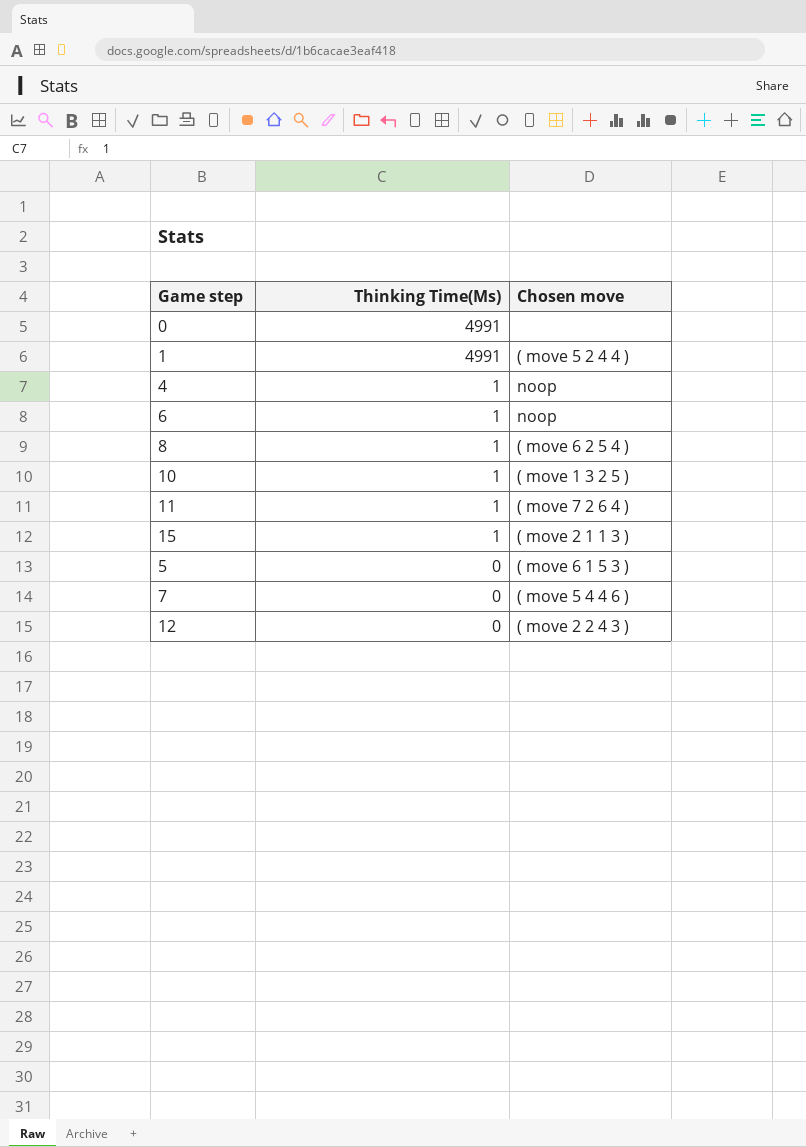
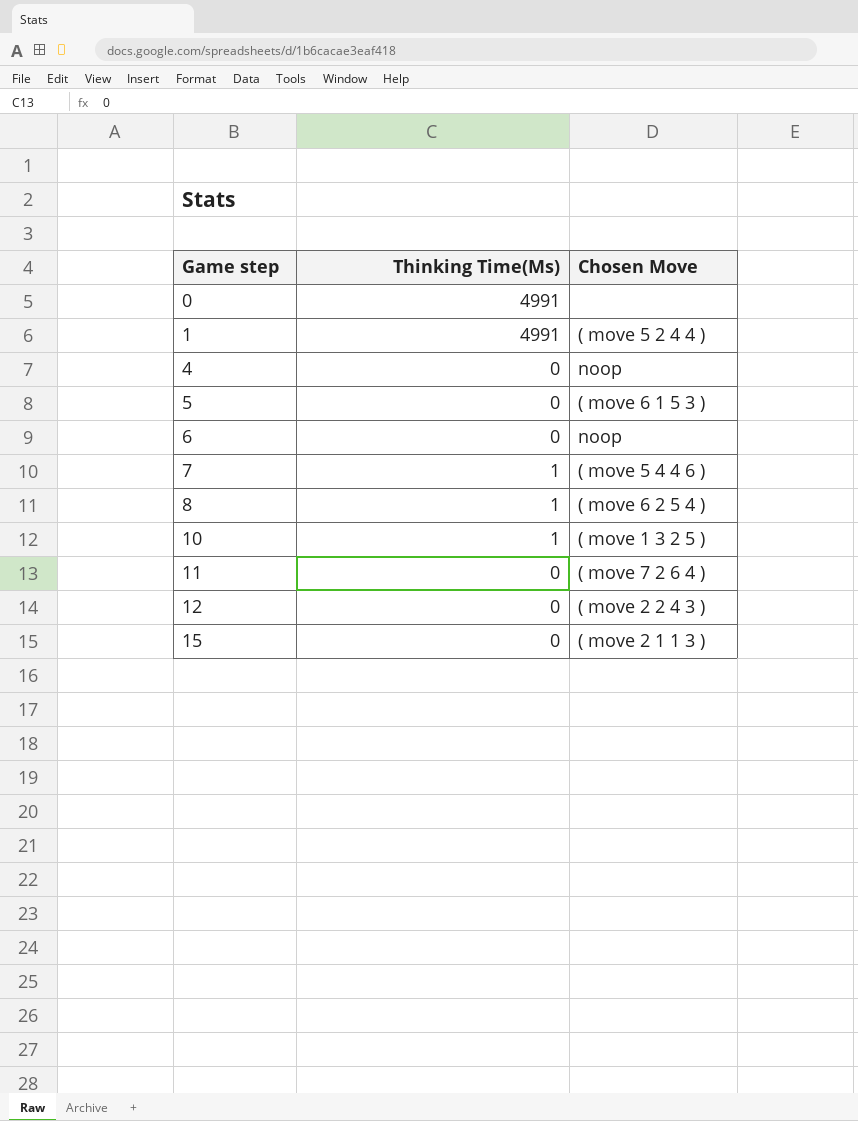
row order: Thinking Time(Ms) descending -> Game step ascending
column name: Chosen move -> Chosen Move
4 | Thinking Time(Ms): 1 -> 0
6 | Thinking Time(Ms): 1 -> 0
7 | Thinking Time(Ms): 0 -> 1
11 | Thinking Time(Ms): 1 -> 0
15 | Thinking Time(Ms): 1 -> 0

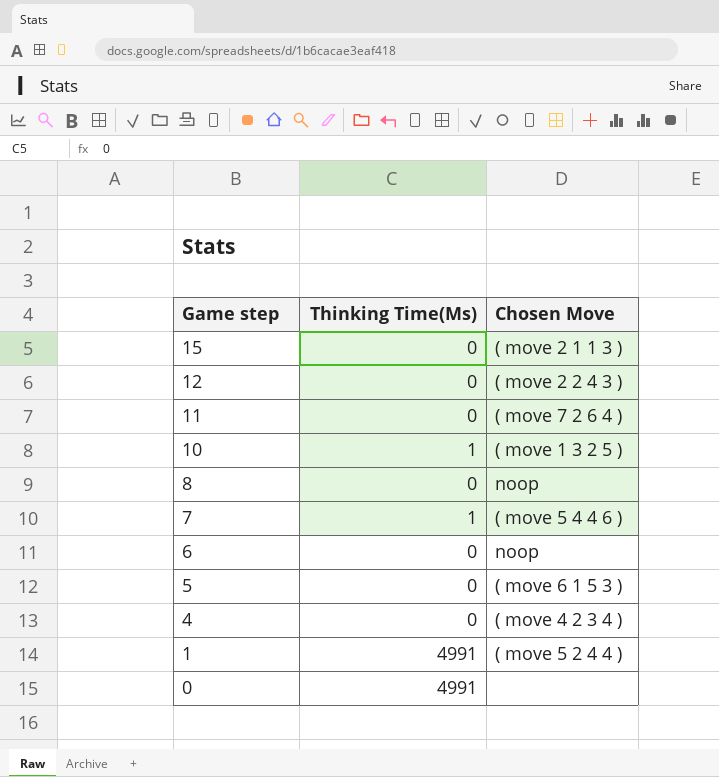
row order: Game step ascending -> Game step descending
8 | Thinking Time(Ms): 1 -> 0
8 | Chosen Move: ( move 6 2 5 4 ) -> noop
4 | Chosen Move: noop -> ( move 4 2 3 4 )

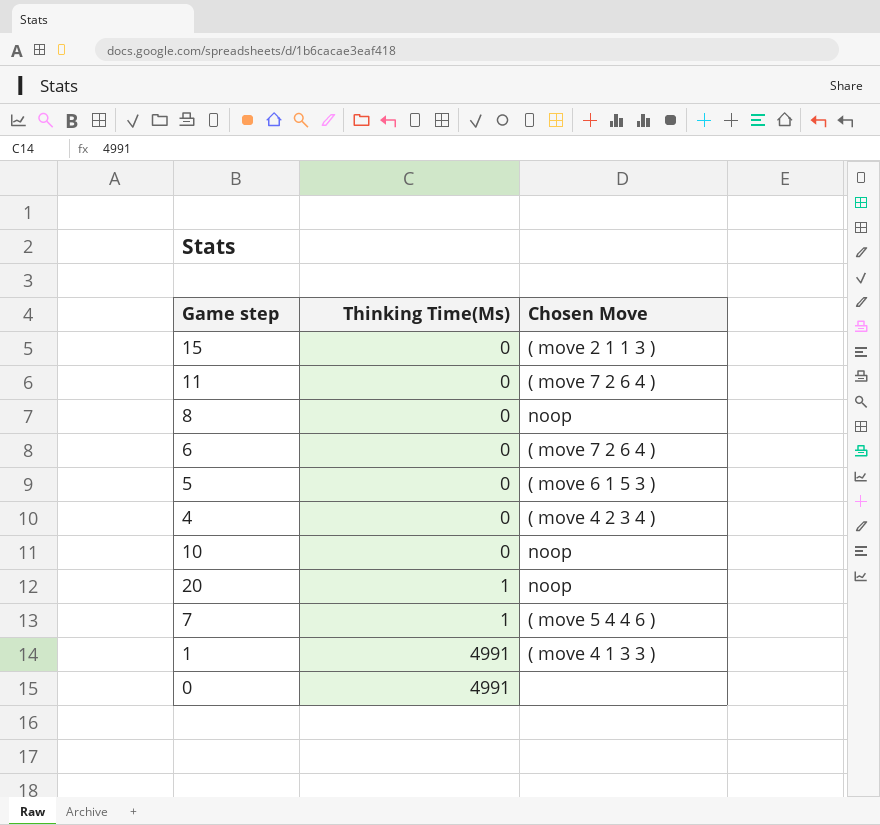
row order: Game step descending -> Thinking Time(Ms) ascending
row 12: 0 | ( move 2 2 4 3 ) -> none
6 | Chosen Move: noop -> ( move 7 2 6 4 )
10 | Thinking Time(Ms): 1 -> 0
10 | Chosen Move: ( move 1 3 2 5 ) -> noop
row 20: none -> 1 | noop
1 | Chosen Move: ( move 5 2 4 4 ) -> ( move 4 1 3 3 )

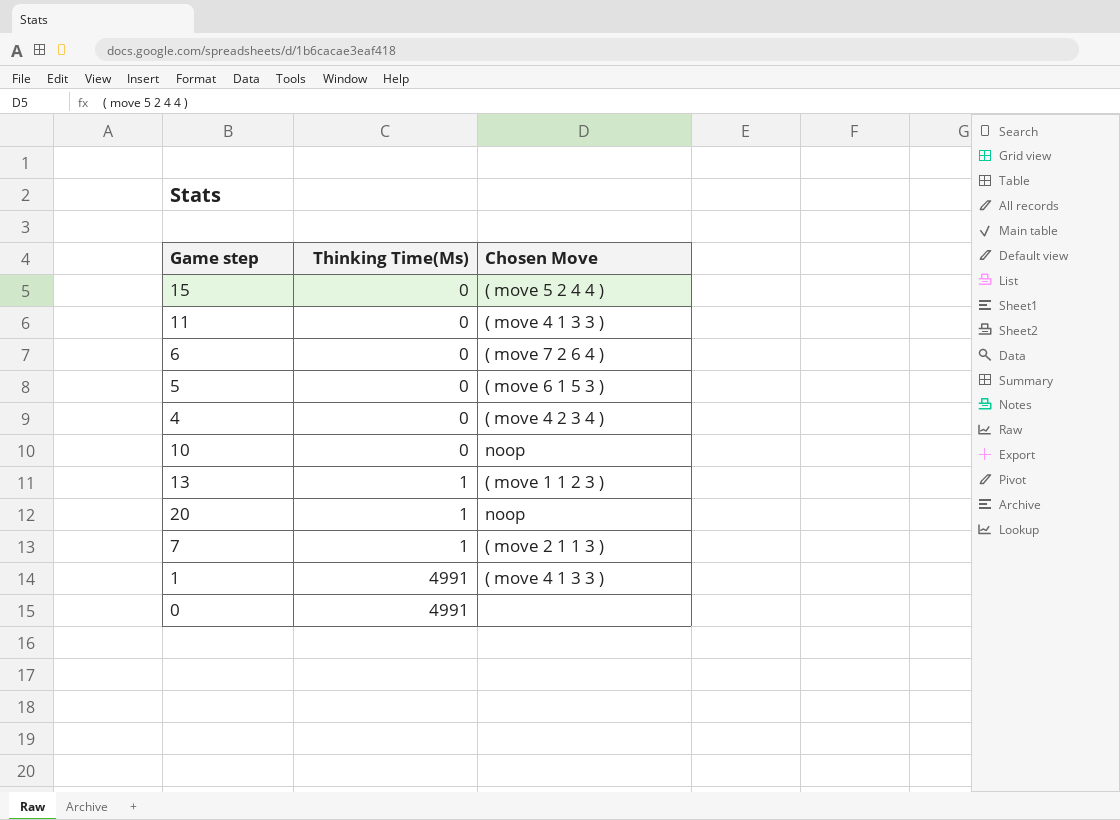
row 8: 0 | noop -> none
15 | Chosen Move: ( move 2 1 1 3 ) -> ( move 5 2 4 4 )
11 | Chosen Move: ( move 7 2 6 4 ) -> ( move 4 1 3 3 )
row 13: none -> 1 | ( move 1 1 2 3 )
7 | Chosen Move: ( move 5 4 4 6 ) -> ( move 2 1 1 3 )

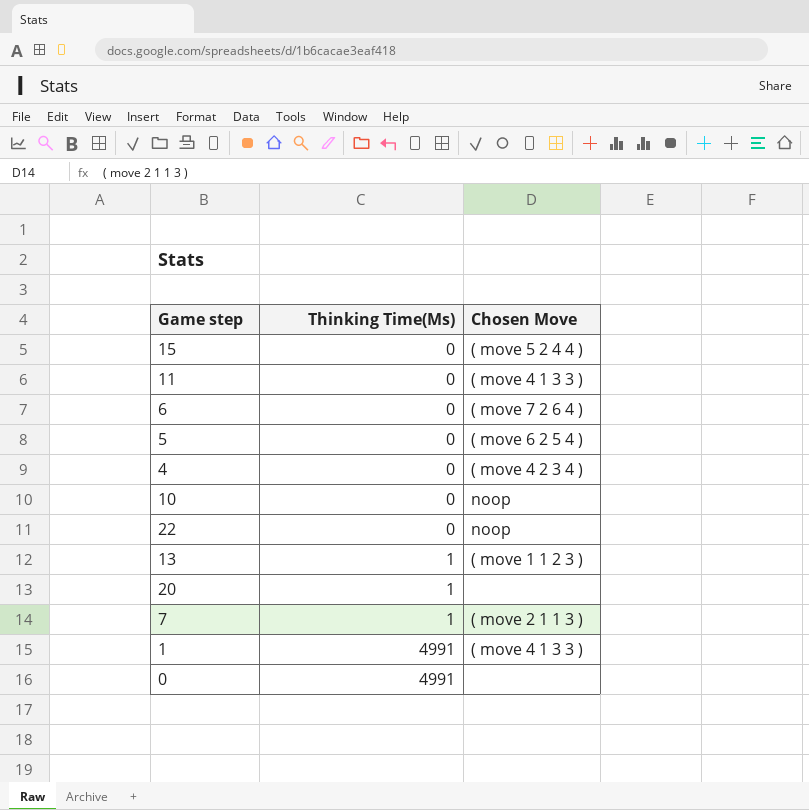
5 | Chosen Move: ( move 6 1 5 3 ) -> ( move 6 2 5 4 )
row 22: none -> 0 | noop
20 | Chosen Move: noop -> none

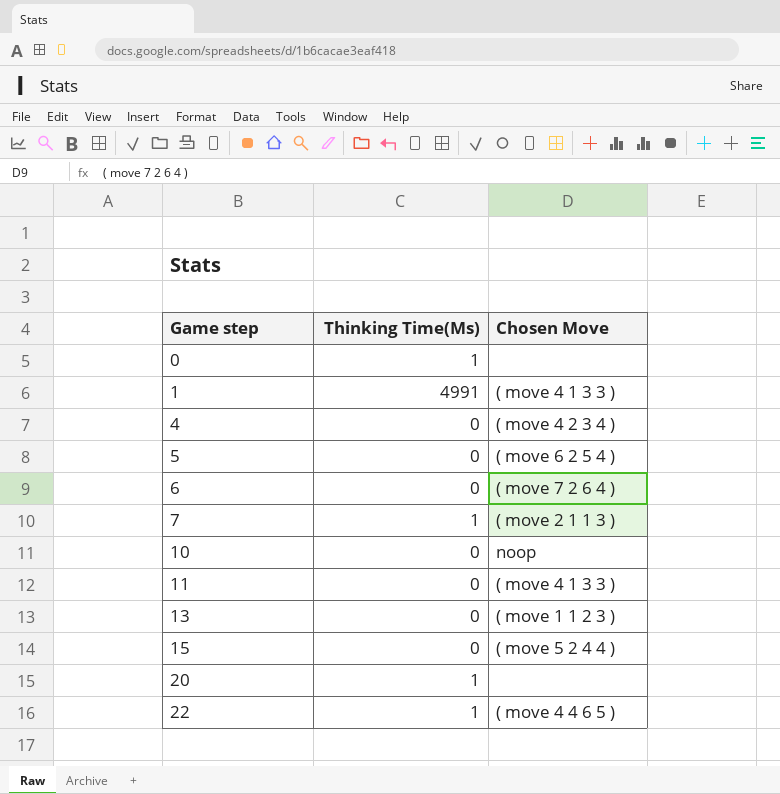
row order: Thinking Time(Ms) ascending -> Game step ascending
0 | Thinking Time(Ms): 4991 -> 1
13 | Thinking Time(Ms): 1 -> 0
22 | Thinking Time(Ms): 0 -> 1
22 | Chosen Move: noop -> ( move 4 4 6 5 )

